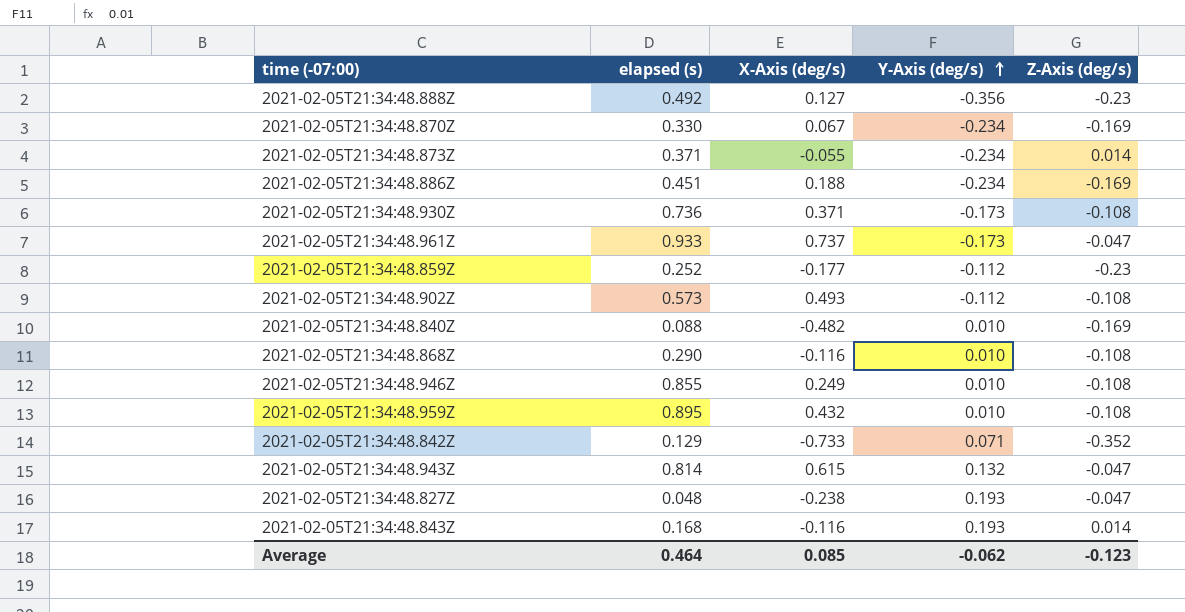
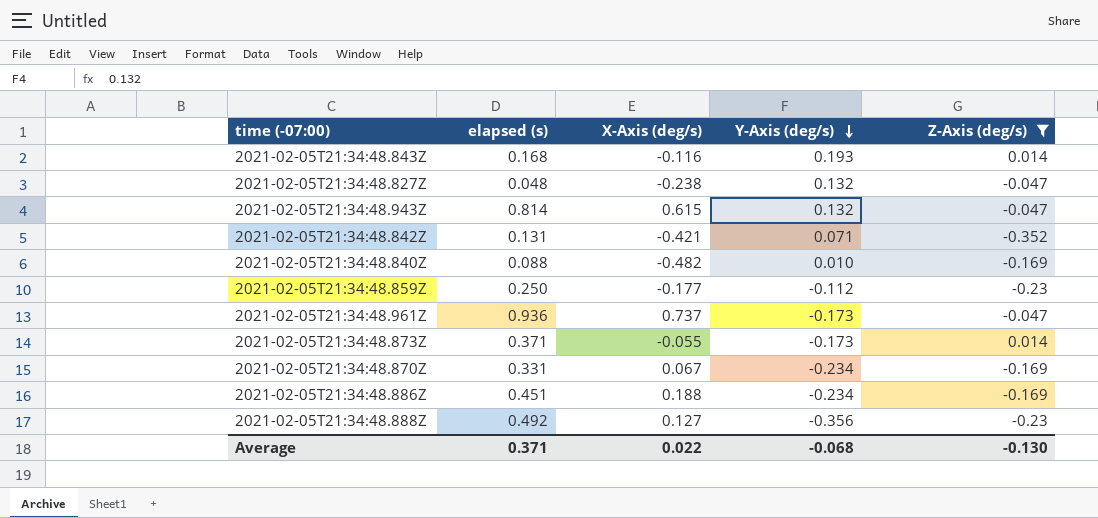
filter: none -> Z-Axis (deg/s) != -0.108
row order: Y-Axis (deg/s) ascending -> Y-Axis (deg/s) descending
2021-02-05T21:34:48.827Z | Y-Axis (deg/s): 0.193 -> 0.132
2021-02-05T21:34:48.842Z | elapsed (s): 0.129 -> 0.131
2021-02-05T21:34:48.842Z | X-Axis (deg/s): -0.733 -> -0.421
2021-02-05T21:34:48.859Z | elapsed (s): 0.252 -> 0.250
2021-02-05T21:34:48.961Z | elapsed (s): 0.933 -> 0.936
2021-02-05T21:34:48.873Z | Y-Axis (deg/s): -0.234 -> -0.173
2021-02-05T21:34:48.870Z | elapsed (s): 0.330 -> 0.331
Average | elapsed (s): 0.464 -> 0.371
Average | X-Axis (deg/s): 0.085 -> 0.022
Average | Y-Axis (deg/s): -0.062 -> -0.068
Average | Z-Axis (deg/s): -0.123 -> -0.130

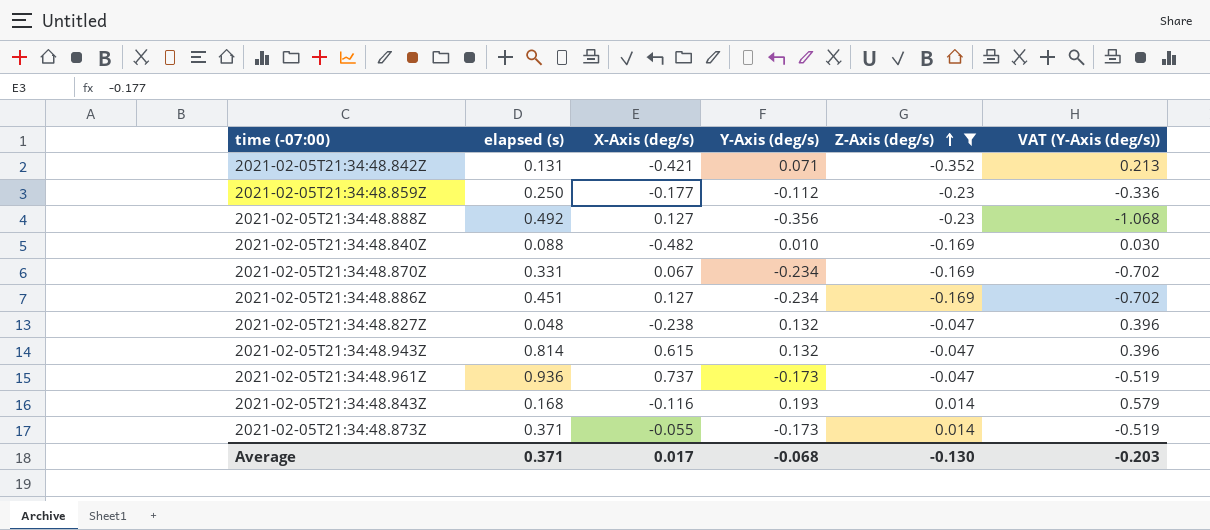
row order: Y-Axis (deg/s) descending -> Z-Axis (deg/s) ascending
column VAT (Y-Axis (deg/s)) | formula: none -> [Y-Axis (deg/s)] * 3
2021-02-05T21:34:48.886Z | X-Axis (deg/s): 0.188 -> 0.127
Average | X-Axis (deg/s): 0.022 -> 0.017

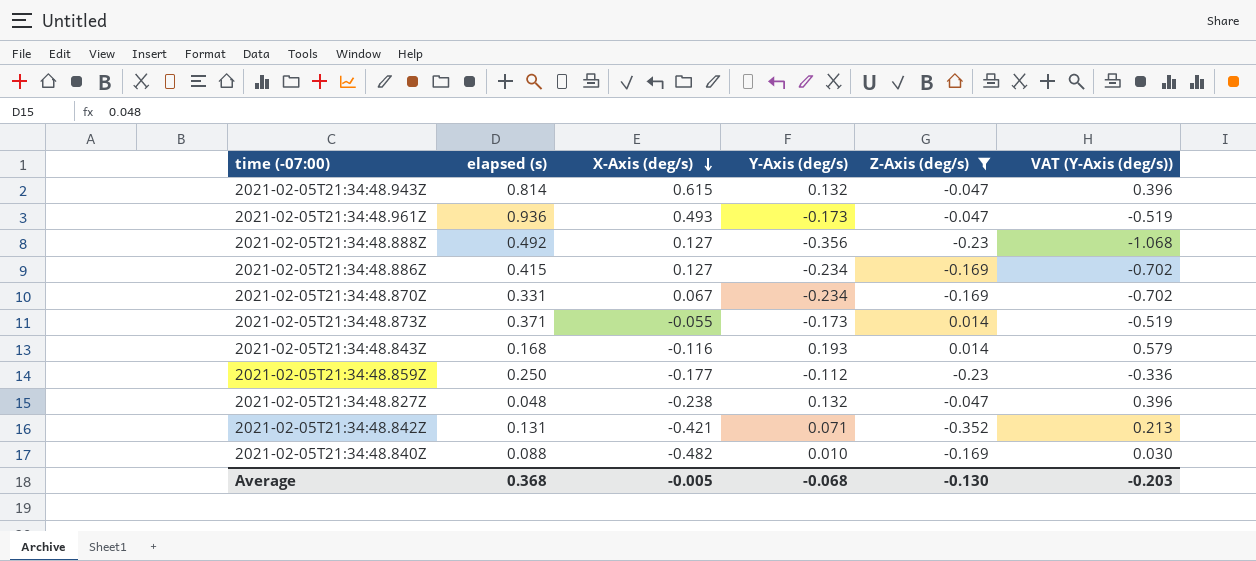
row order: Z-Axis (deg/s) ascending -> X-Axis (deg/s) descending
2021-02-05T21:34:48.961Z | X-Axis (deg/s): 0.737 -> 0.493
2021-02-05T21:34:48.886Z | elapsed (s): 0.451 -> 0.415
Average | elapsed (s): 0.371 -> 0.368
Average | X-Axis (deg/s): 0.017 -> -0.005

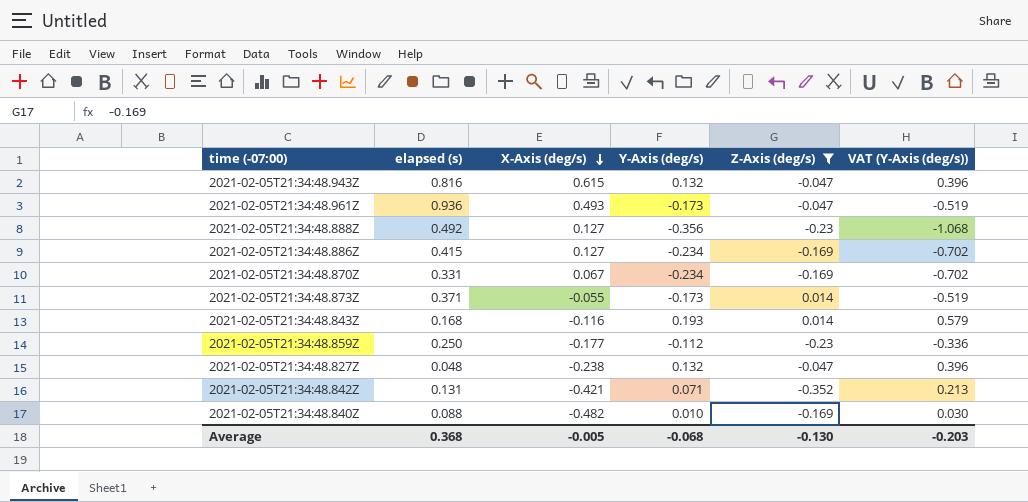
2021-02-05T21:34:48.943Z | elapsed (s): 0.814 -> 0.816

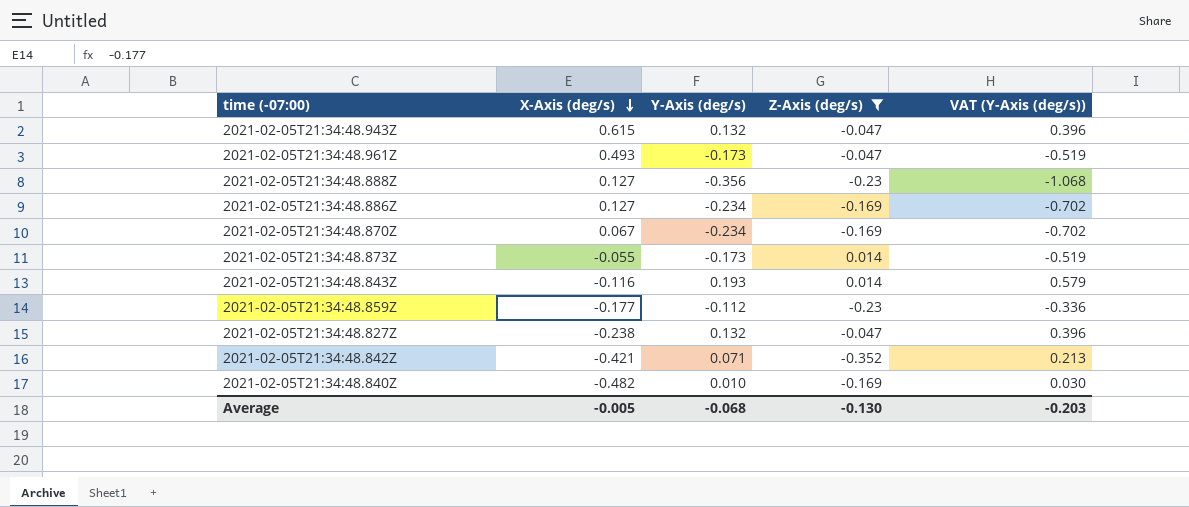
column elapsed (s) | position: 2 -> none

